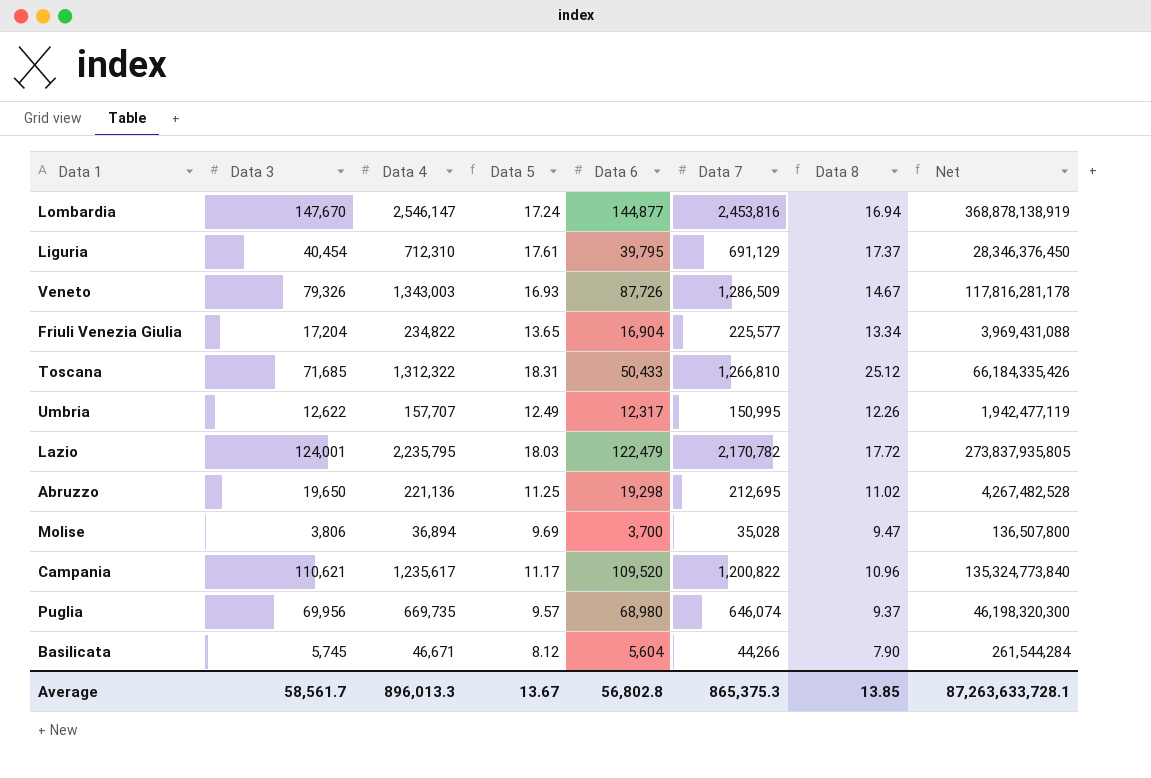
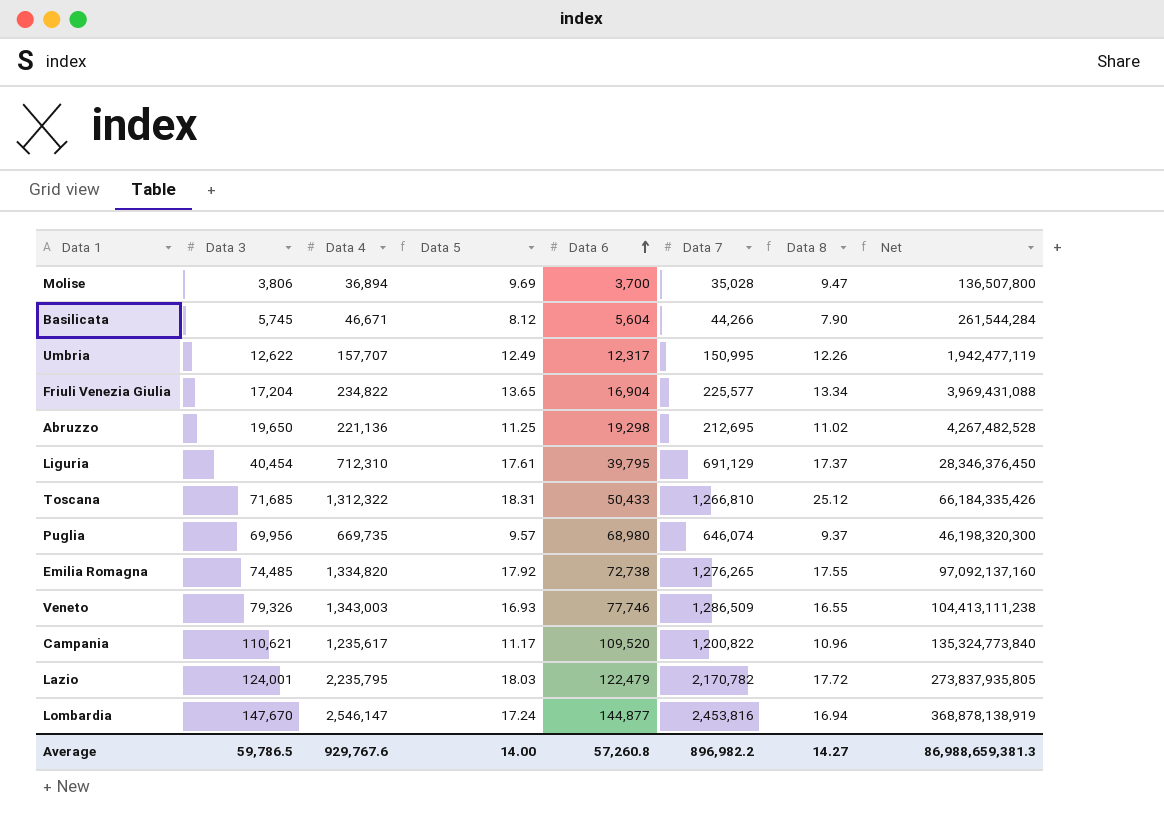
row order: none -> Data 6 ascending
row Emilia Romagna: none -> 74,485 | 1,334,820 | 17.92 | 72,738 | 1,276,265 | 17.55 | 97,092,137,160
Veneto | Data 6: 87,726 -> 77,746
Veneto | Data 8: 14.67 -> 16.55
Veneto | Net: 117,816,281,178 -> 104,413,111,238
Average | Data 3: 58,561.7 -> 59,786.5
Average | Data 4: 896,013.3 -> 929,767.6
Average | Data 5: 13.67 -> 14.00
Average | Data 6: 56,802.8 -> 57,260.8
Average | Data 7: 865,375.3 -> 896,982.2
Average | Data 8: 13.85 -> 14.27
Average | Net: 87,263,633,728.1 -> 86,988,659,381.3

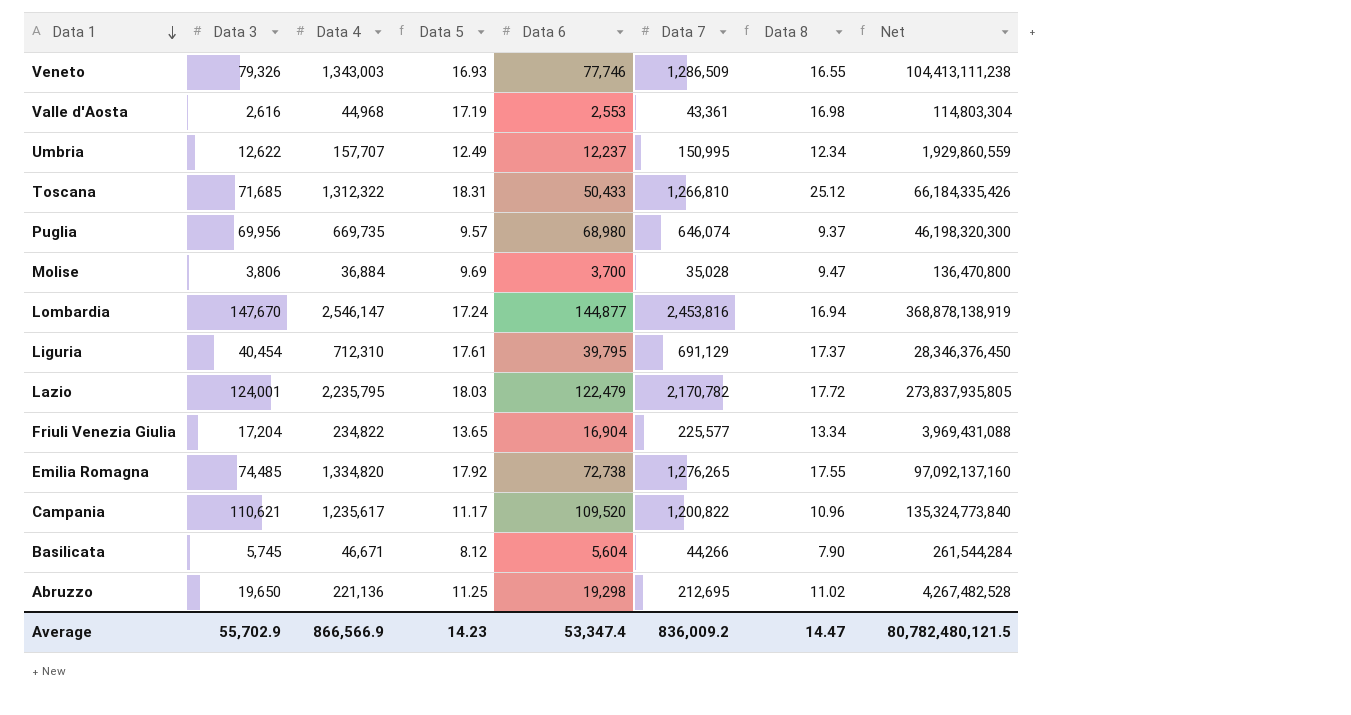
row order: Data 6 ascending -> Data 1 descending
row Valle d'Aosta: none -> 2,616 | 44,968 | 17.19 | 2,553 | 43,361 | 16.98 | 114,803,304
Umbria | Data 6: 12,317 -> 12,237
Umbria | Data 8: 12.26 -> 12.34
Umbria | Net: 1,942,477,119 -> 1,929,860,559
Molise | Data 4: 36,894 -> 36,884
Molise | Net: 136,507,800 -> 136,470,800
Average | Data 3: 59,786.5 -> 55,702.9
Average | Data 4: 929,767.6 -> 866,566.9
Average | Data 5: 14.00 -> 14.23
Average | Data 6: 57,260.8 -> 53,347.4
Average | Data 7: 896,982.2 -> 836,009.2
Average | Data 8: 14.27 -> 14.47
Average | Net: 86,988,659,381.3 -> 80,782,480,121.5

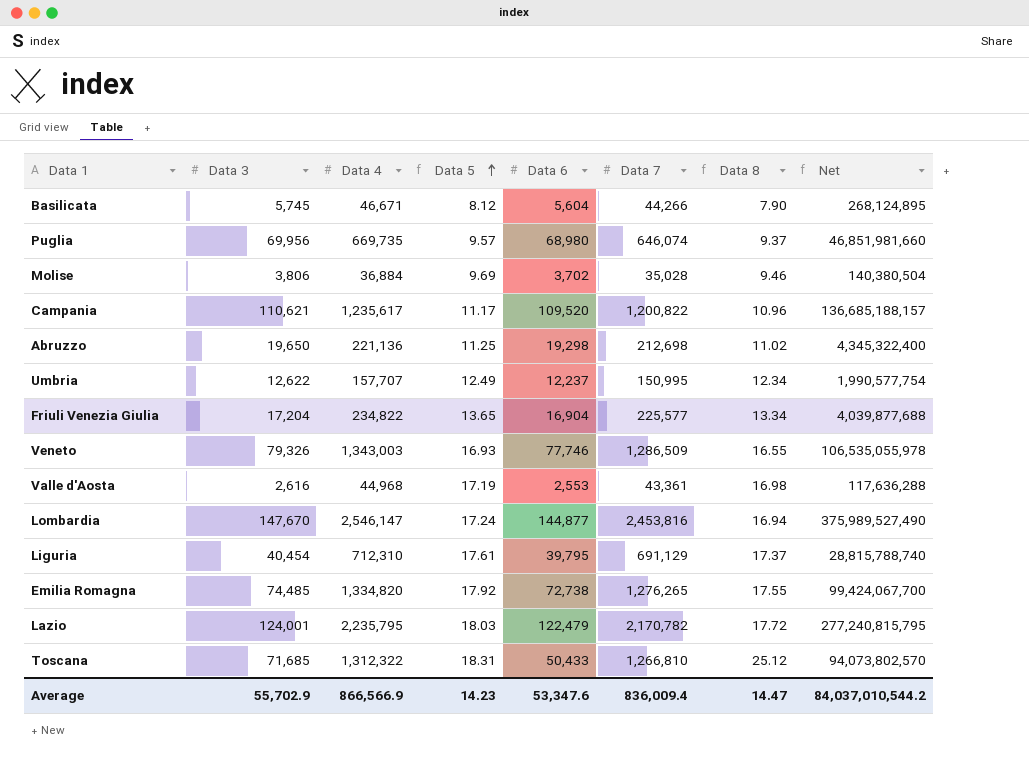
row order: Data 1 descending -> Data 5 ascending
column Net | formula: [Data 4] * [Data 6] -> [Data 3] * [Data 4]
Molise | Data 6: 3,700 -> 3,702
Molise | Data 8: 9.47 -> 9.46
Abruzzo | Data 7: 212,695 -> 212,698
Average | Data 6: 53,347.4 -> 53,347.6
Average | Data 7: 836,009.2 -> 836,009.4
Average | Net: 80,782,480,121.5 -> 84,037,010,544.2

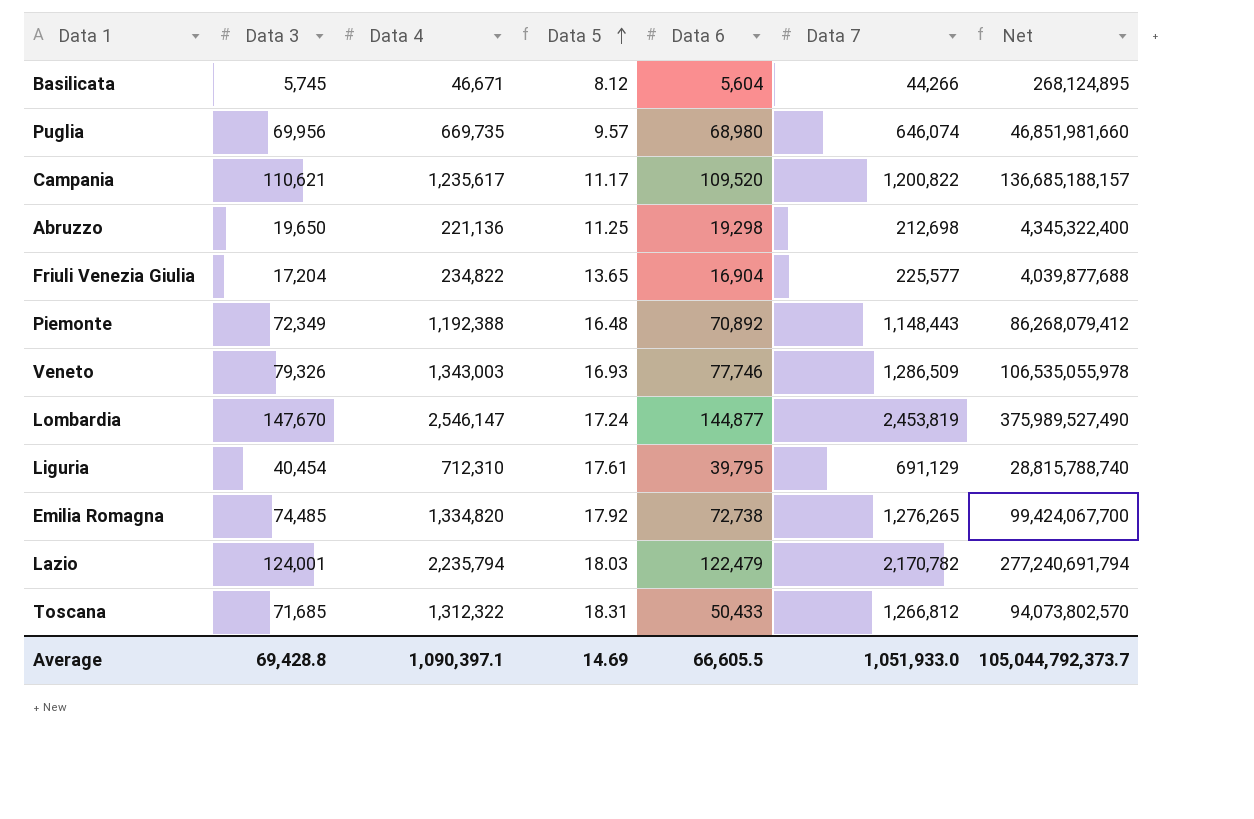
column Data 8 | formula: [Data 7] / [Data 6] -> none
row Molise: 3,806 | 36,884 | 9.69 | 3,702 | 35,028 | 9.46 | 140,380,504 -> none
row Umbria: 12,622 | 157,707 | 12.49 | 12,237 | 150,995 | 12.34 | 1,990,577,754 -> none
row Valle d'Aosta: 2,616 | 44,968 | 17.19 | 2,553 | 43,361 | 16.98 | 117,636,288 -> none
row Piemonte: none -> 72,349 | 1,192,388 | 16.48 | 70,892 | 1,148,443 | 86,268,079,412
Lombardia | Data 7: 2,453,816 -> 2,453,819
Lazio | Data 4: 2,235,795 -> 2,235,794
Lazio | Net: 277,240,815,795 -> 277,240,691,794
Toscana | Data 7: 1,266,810 -> 1,266,812
Average | Data 3: 55,702.9 -> 69,428.8
Average | Data 4: 866,566.9 -> 1,090,397.1
Average | Data 5: 14.23 -> 14.69
Average | Data 6: 53,347.6 -> 66,605.5
Average | Data 7: 836,009.4 -> 1,051,933.0
Average | Net: 84,037,010,544.2 -> 105,044,792,373.7

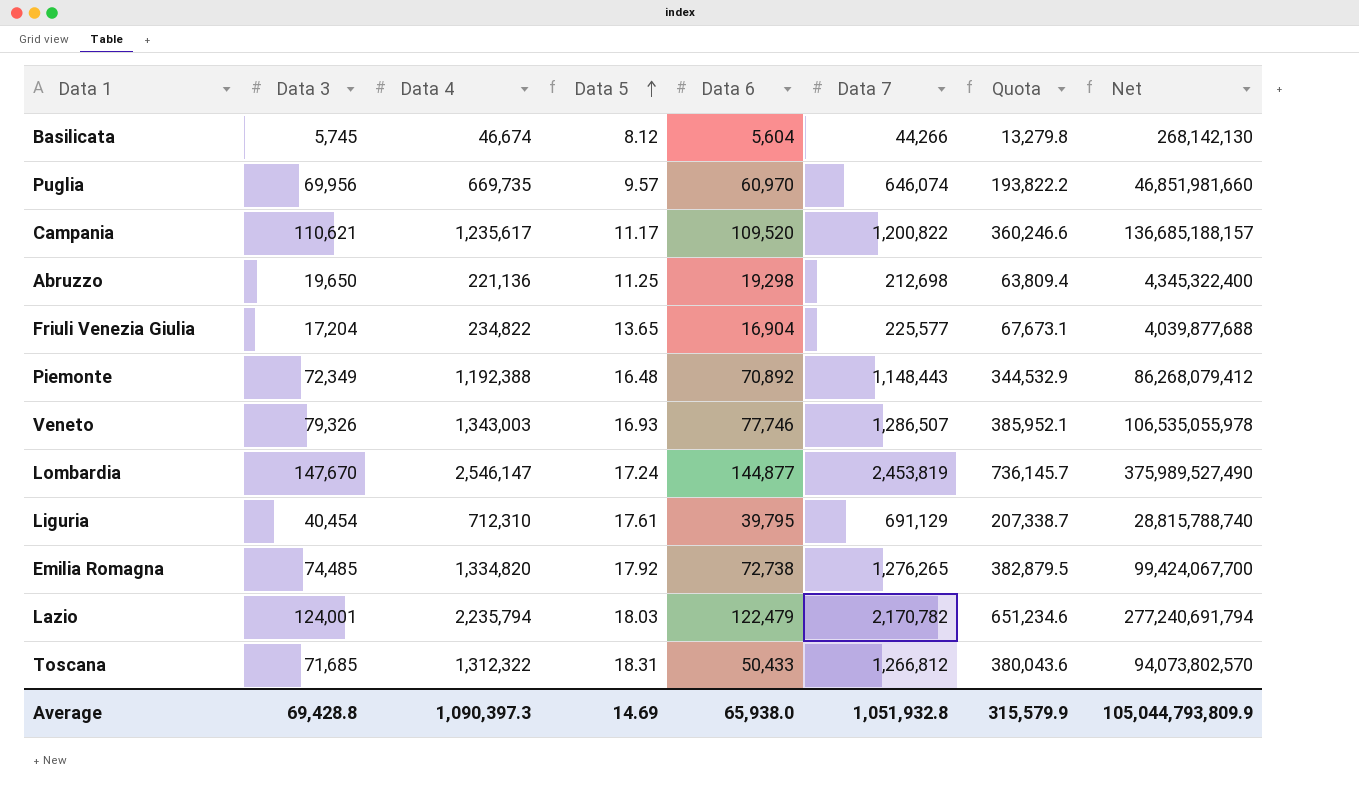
column Quota | formula: none -> [Data 7] * 0.3
Basilicata | Data 4: 46,671 -> 46,674
Basilicata | Net: 268,124,895 -> 268,142,130
Puglia | Data 6: 68,980 -> 60,970
Veneto | Data 7: 1,286,509 -> 1,286,507
Average | Data 4: 1,090,397.1 -> 1,090,397.3
Average | Data 6: 66,605.5 -> 65,938.0
Average | Data 7: 1,051,933.0 -> 1,051,932.8
Average | Net: 105,044,792,373.7 -> 105,044,793,809.9

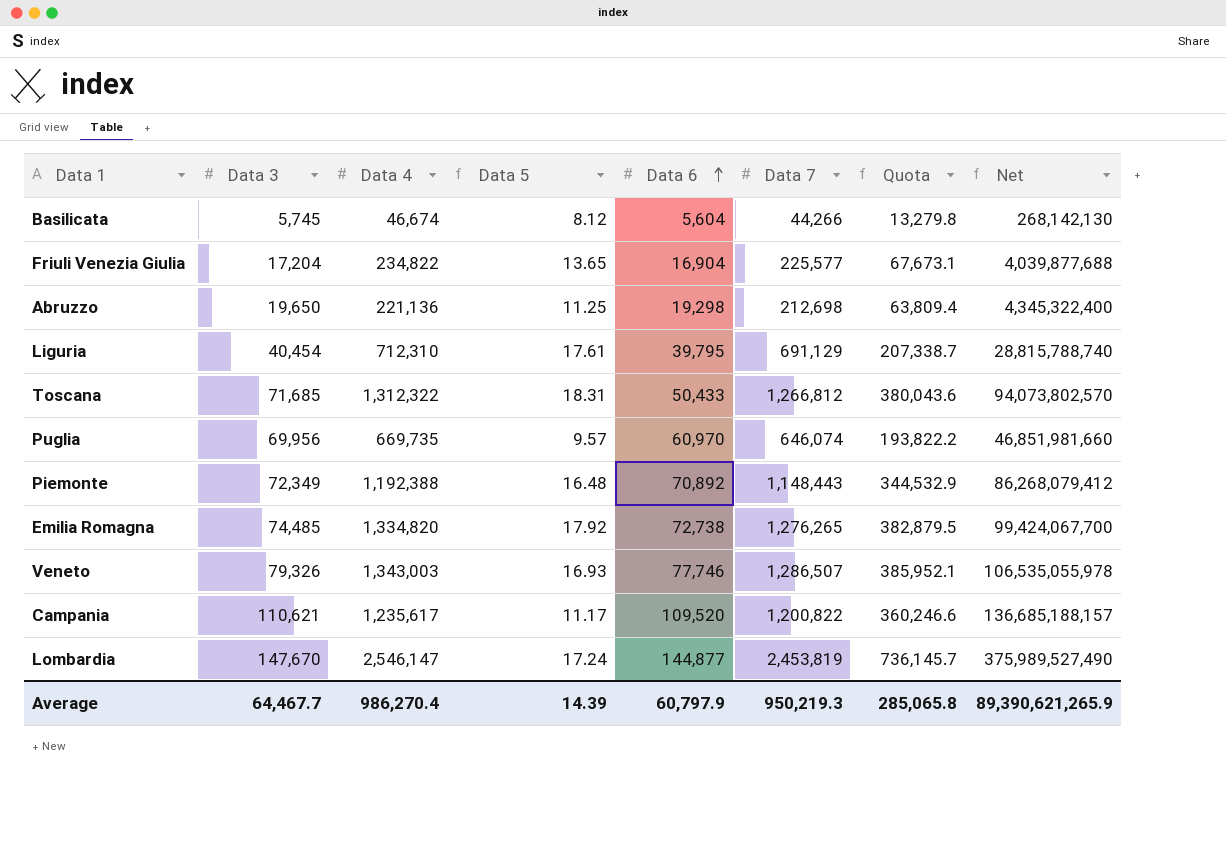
row order: Data 5 ascending -> Data 6 ascending
row Lazio: 124,001 | 2,235,794 | 18.03 | 122,479 | 2,170,782 | 651,234.6 | 277,240,691,794 -> none
Average | Data 3: 69,428.8 -> 64,467.7
Average | Data 4: 1,090,397.3 -> 986,270.4
Average | Data 5: 14.69 -> 14.39
Average | Data 6: 65,938.0 -> 60,797.9
Average | Data 7: 1,051,932.8 -> 950,219.3
Average | Quota: 315,579.9 -> 285,065.8
Average | Net: 105,044,793,809.9 -> 89,390,621,265.9

